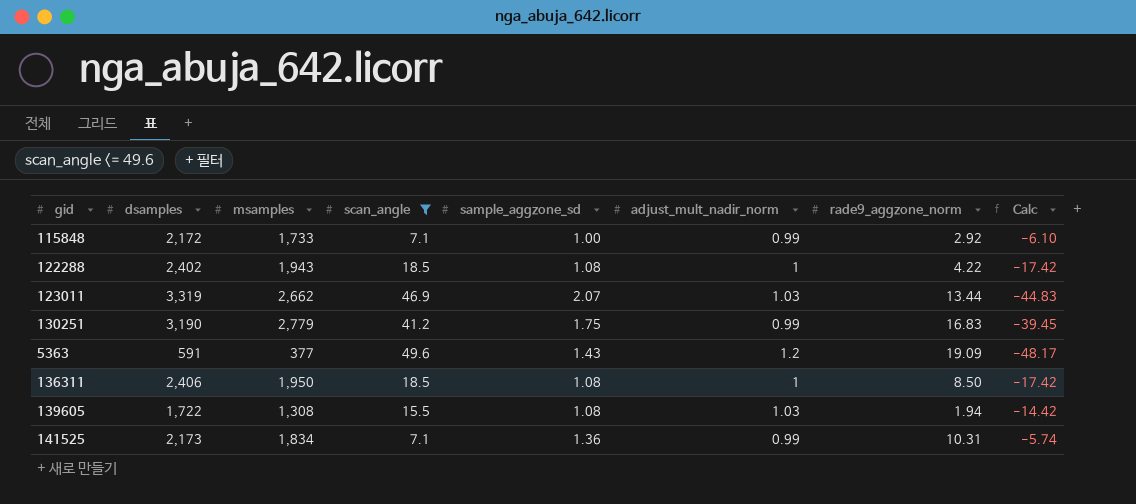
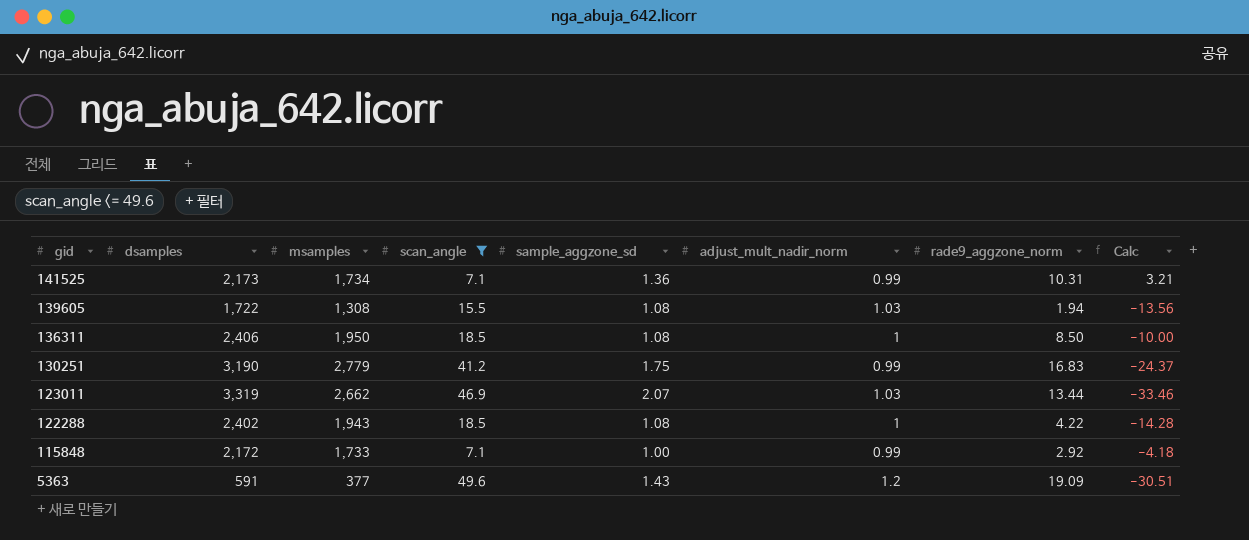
row order: none -> gid descending
column Calc | formula: [sample_aggzone_sd] - [scan_angle] -> [rade9_aggzone_norm] - [scan_angle]
141525 | msamples: 1,834 -> 1,734

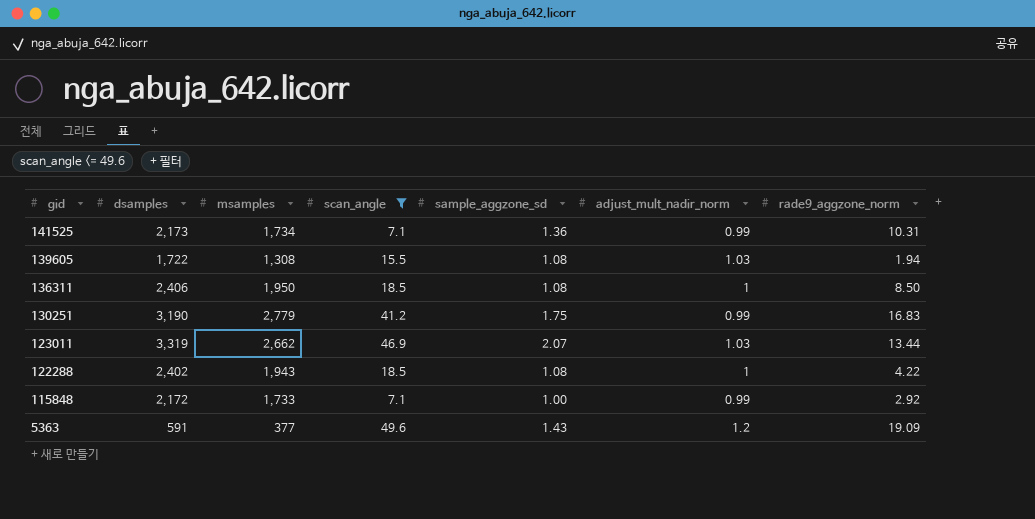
column Calc | formula: [rade9_aggzone_norm] - [scan_angle] -> none

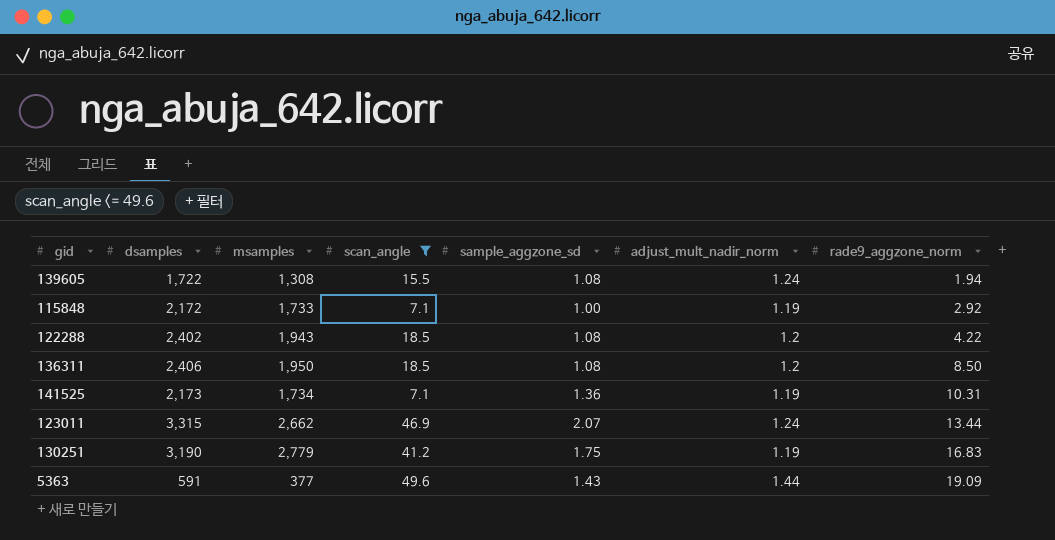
row order: gid descending -> rade9_aggzone_norm ascending
139605 | adjust_mult_nadir_norm: 1.03 -> 1.24
115848 | adjust_mult_nadir_norm: 0.99 -> 1.19
122288 | adjust_mult_nadir_norm: 1 -> 1.2
136311 | adjust_mult_nadir_norm: 1 -> 1.2
141525 | adjust_mult_nadir_norm: 0.99 -> 1.19
123011 | dsamples: 3,319 -> 3,315
123011 | adjust_mult_nadir_norm: 1.03 -> 1.24
130251 | adjust_mult_nadir_norm: 0.99 -> 1.19
5363 | adjust_mult_nadir_norm: 1.2 -> 1.44

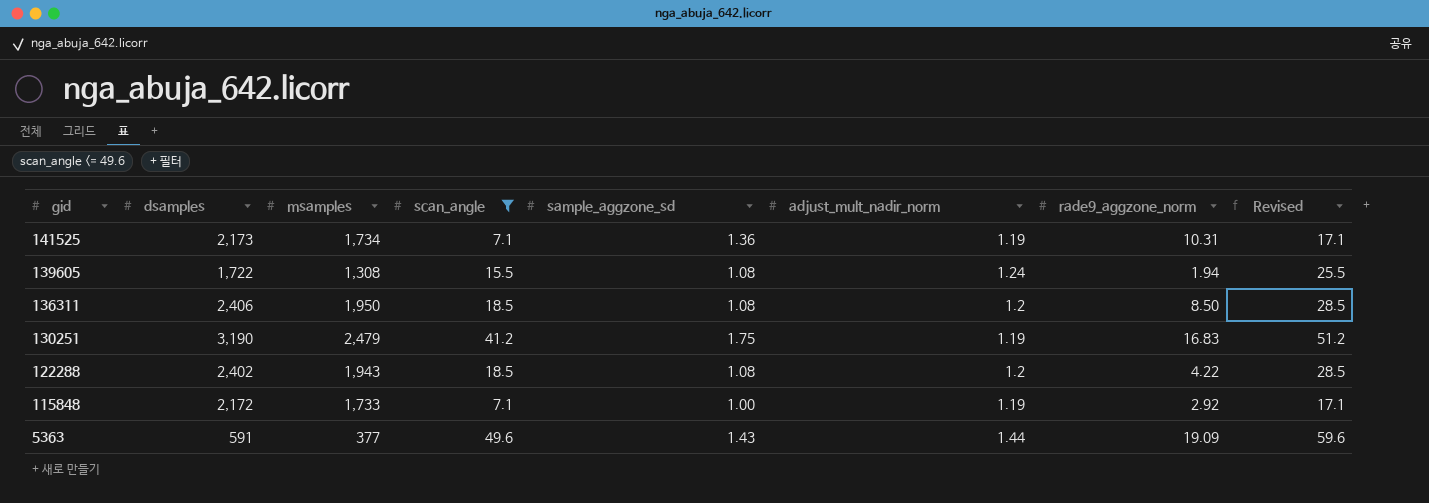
row order: rade9_aggzone_norm ascending -> gid descending
column Revised | formula: none -> [scan_angle] + 10
row 123011: 3,315 | 2,662 | 46.9 | 2.07 | 1.24 | 13.44 -> none
130251 | msamples: 2,779 -> 2,479

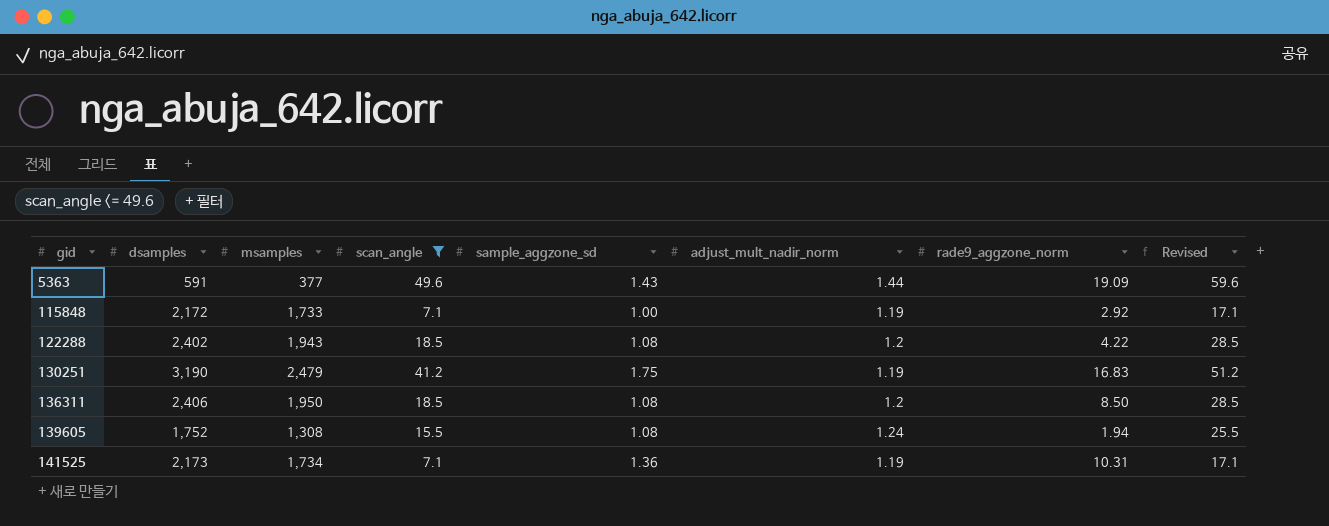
row order: gid descending -> gid ascending
139605 | dsamples: 1,722 -> 1,752

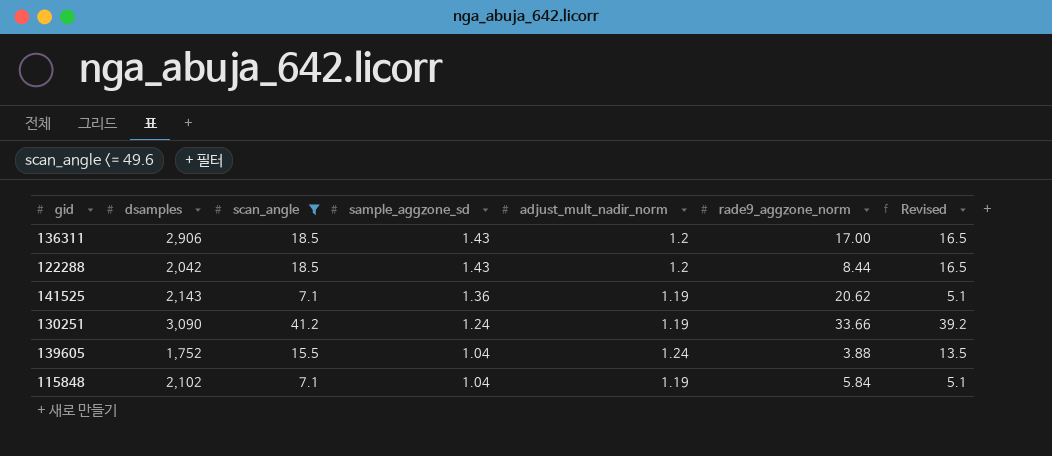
row order: gid ascending -> sample_aggzone_sd descending
column msamples | position: 3 -> none
column Revised | formula: [scan_angle] + 10 -> [scan_angle] - 2
row 5363: 591 | 377 | 49.6 | 1.43 | 1.44 | 19.09 | 59.6 -> none
136311 | dsamples: 2,406 -> 2,906
136311 | sample_aggzone_sd: 1.08 -> 1.43
136311 | rade9_aggzone_norm: 8.50 -> 17.00
122288 | dsamples: 2,402 -> 2,042
122288 | sample_aggzone_sd: 1.08 -> 1.43
122288 | rade9_aggzone_norm: 4.22 -> 8.44
141525 | dsamples: 2,173 -> 2,143
141525 | rade9_aggzone_norm: 10.31 -> 20.62
130251 | dsamples: 3,190 -> 3,090
130251 | sample_aggzone_sd: 1.75 -> 1.24
130251 | rade9_aggzone_norm: 16.83 -> 33.66
139605 | sample_aggzone_sd: 1.08 -> 1.04
139605 | rade9_aggzone_norm: 1.94 -> 3.88
115848 | dsamples: 2,172 -> 2,102
115848 | sample_aggzone_sd: 1.00 -> 1.04
115848 | rade9_aggzone_norm: 2.92 -> 5.84

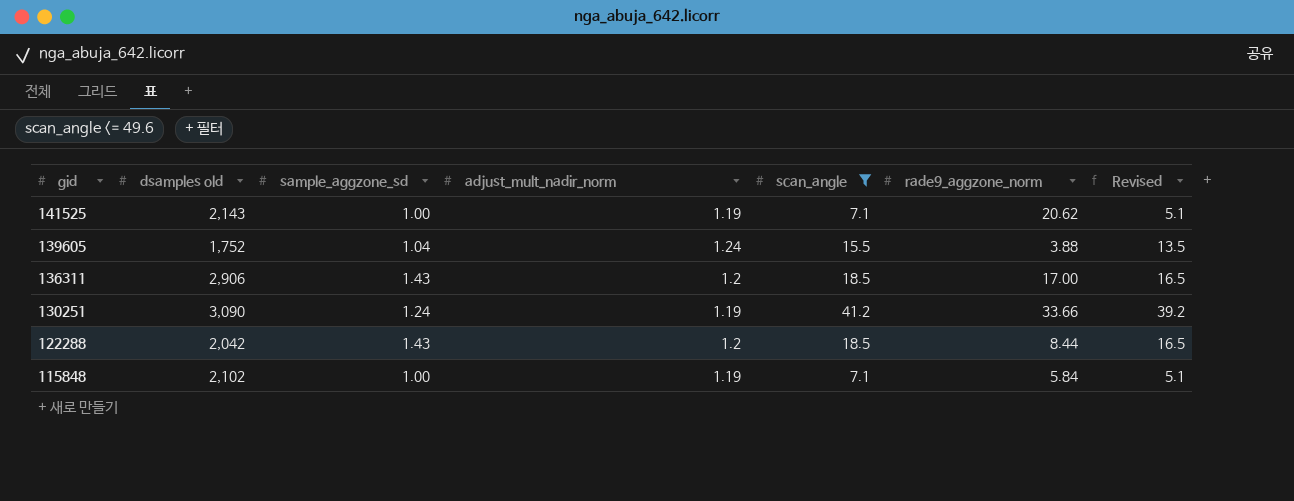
row order: sample_aggzone_sd descending -> gid descending
column name: dsamples -> dsamples old
column scan_angle | position: 3 -> 5
141525 | sample_aggzone_sd: 1.36 -> 1.00
115848 | sample_aggzone_sd: 1.04 -> 1.00

